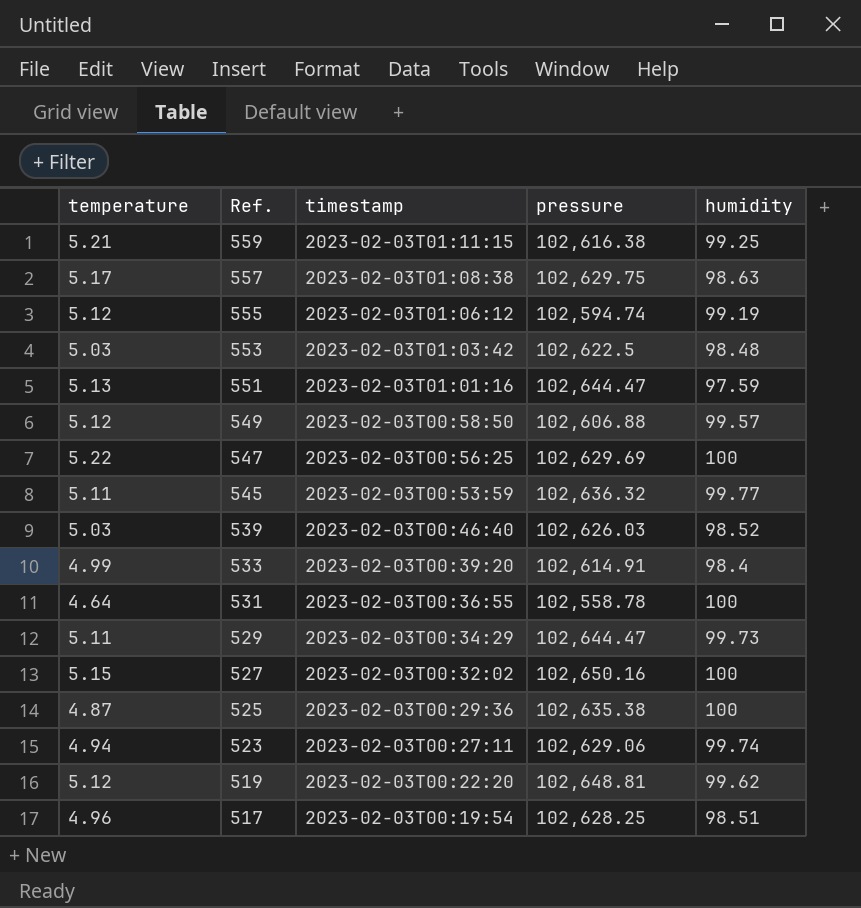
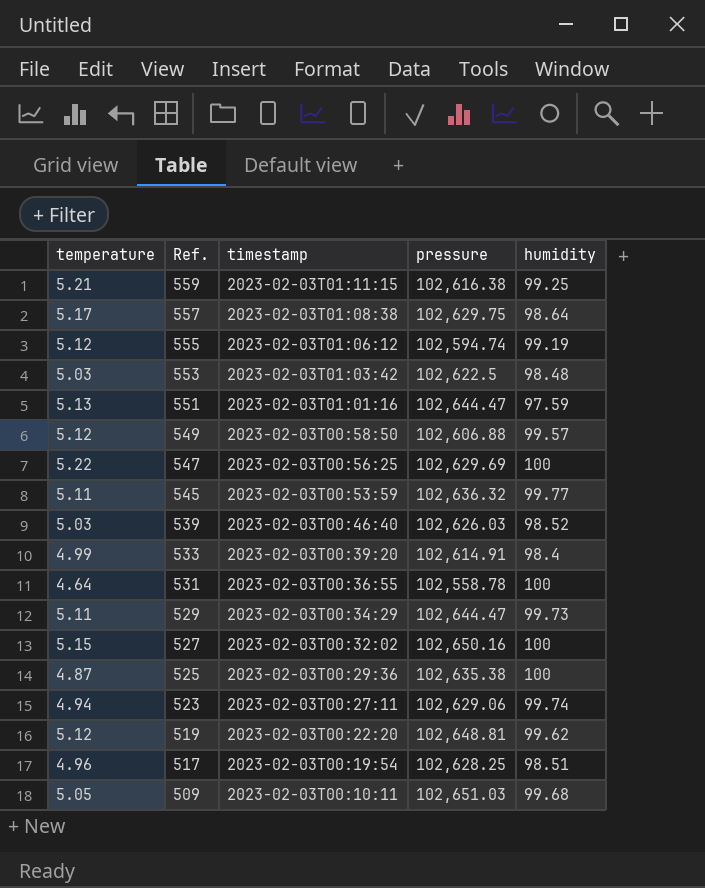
557 | humidity: 98.63 -> 98.64
row 509: none -> 5.05 | 2023-02-03T00:10:11 | 102,651.03 | 99.68

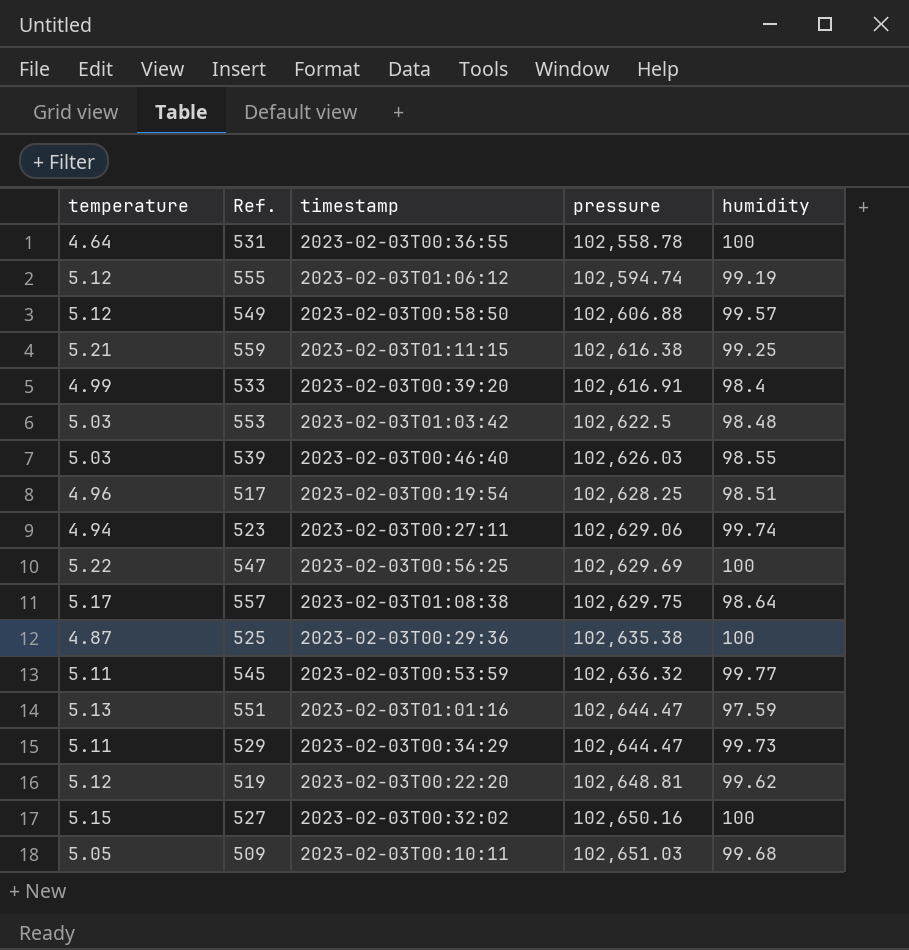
row order: Ref. descending -> pressure ascending
533 | pressure: 102,614.91 -> 102,616.91
539 | humidity: 98.52 -> 98.55

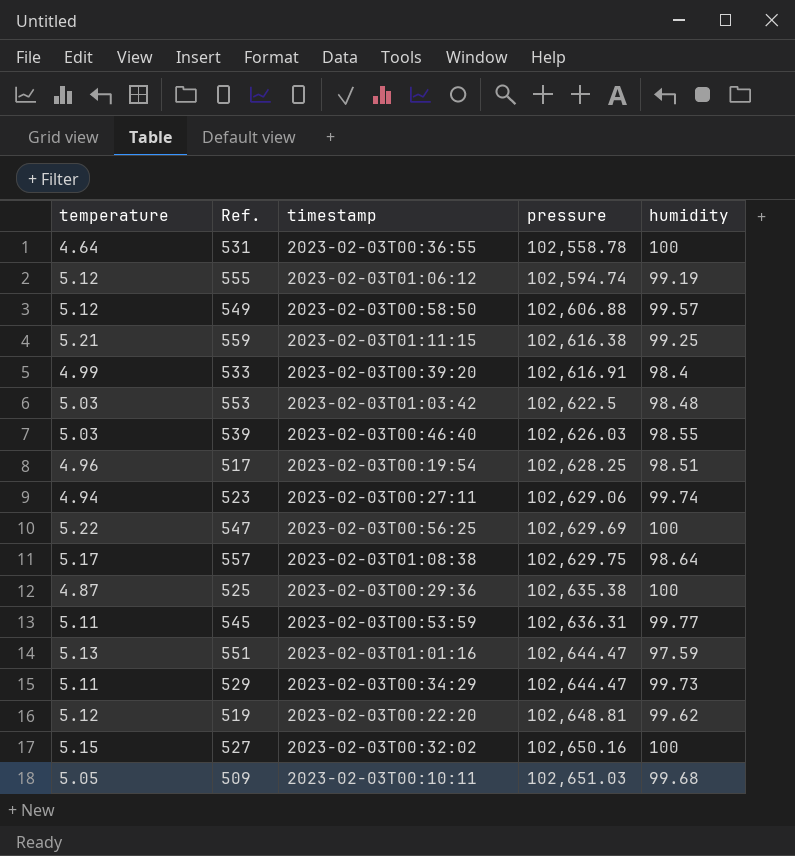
545 | pressure: 102,636.32 -> 102,636.31

